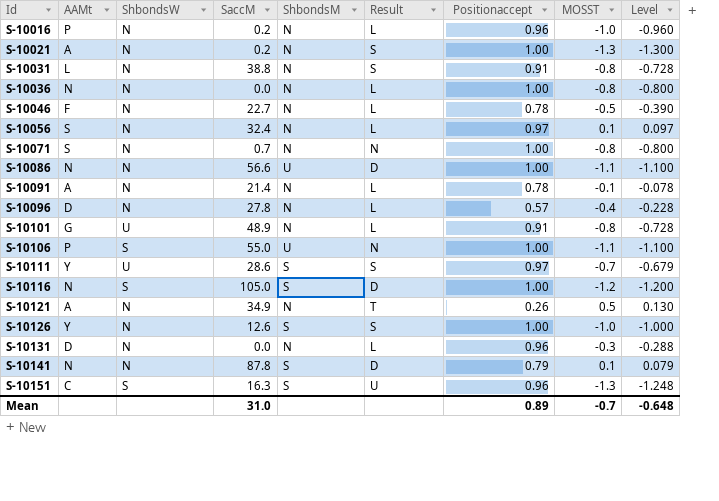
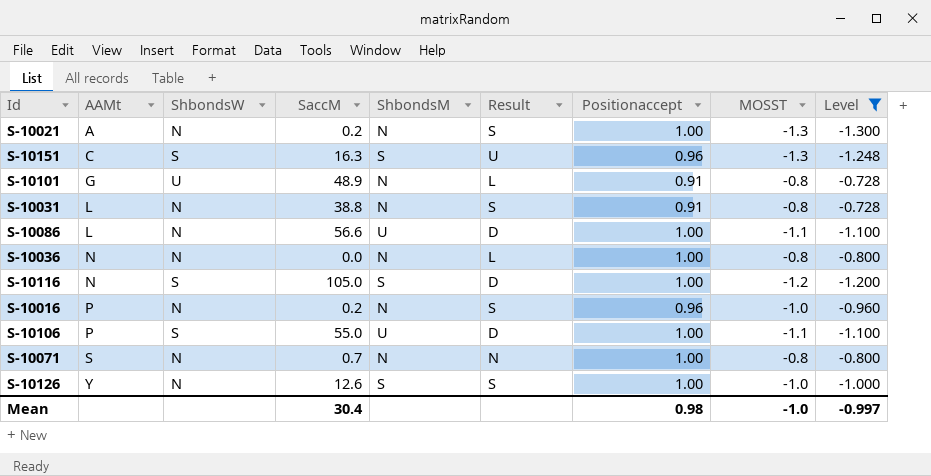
filter: none -> Level <= -0.728
row order: Id ascending -> AAMt ascending
S-10086 | AAMt: N -> L
S-10016 | Result: L -> S
S-10106 | Result: N -> D
Mean | SaccM: 31.0 -> 30.4
Mean | Positionaccept: 0.89 -> 0.98
Mean | MOSST: -0.7 -> -1.0
Mean | Level: -0.648 -> -0.997

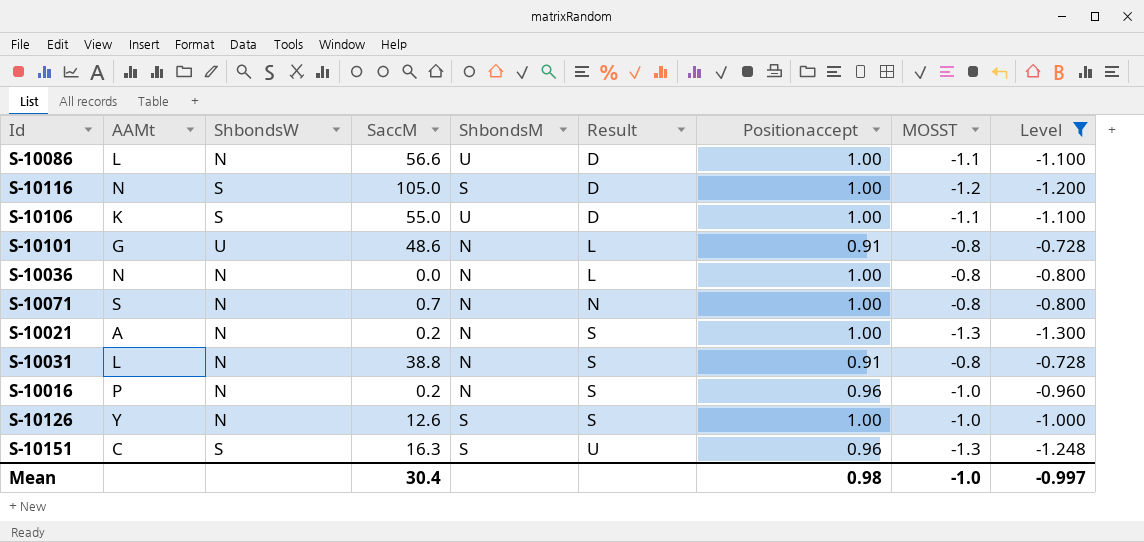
row order: AAMt ascending -> Result ascending
S-10106 | AAMt: P -> K
S-10101 | SaccM: 48.9 -> 48.6

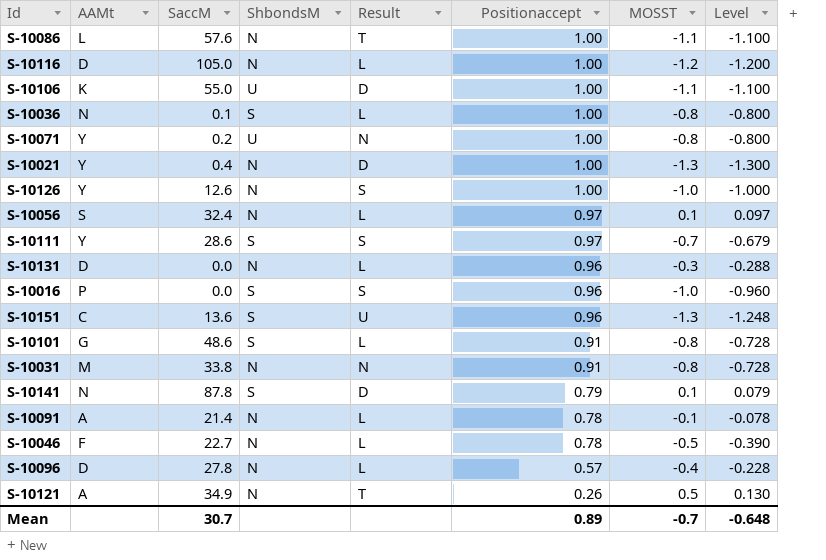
filter: Level <= -0.728 -> none
row order: Result ascending -> Positionaccept descending
column ShbondsW | position: 3 -> none
S-10086 | SaccM: 56.6 -> 57.6
S-10086 | ShbondsM: U -> N
S-10086 | Result: D -> T
S-10116 | AAMt: N -> D
S-10116 | ShbondsM: S -> N
S-10116 | Result: D -> L
S-10036 | SaccM: 0.0 -> 0.1
S-10036 | ShbondsM: N -> S
S-10071 | AAMt: S -> Y
S-10071 | SaccM: 0.7 -> 0.2
S-10071 | ShbondsM: N -> U
S-10021 | AAMt: A -> Y
S-10021 | SaccM: 0.2 -> 0.4
S-10021 | Result: S -> D
S-10126 | ShbondsM: S -> N
S-10016 | SaccM: 0.2 -> 0.0
S-10016 | ShbondsM: N -> S
S-10151 | SaccM: 16.3 -> 13.6
S-10101 | ShbondsM: N -> S
S-10031 | AAMt: L -> M
S-10031 | SaccM: 38.8 -> 33.8
S-10031 | Result: S -> N
Mean | SaccM: 30.4 -> 30.7
Mean | Positionaccept: 0.98 -> 0.89
Mean | MOSST: -1.0 -> -0.7
Mean | Level: -0.997 -> -0.648

